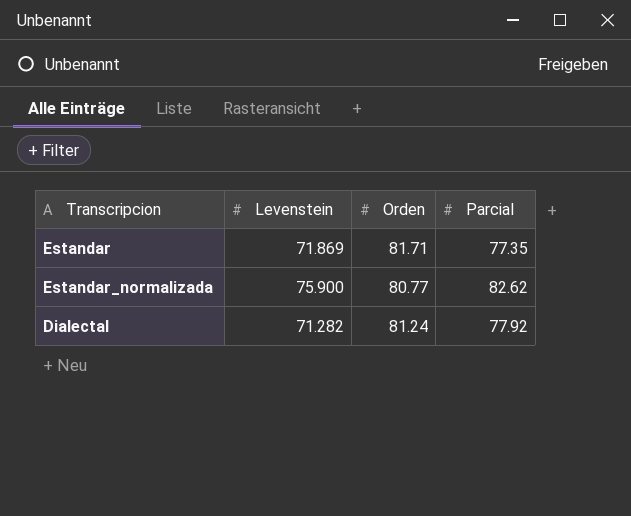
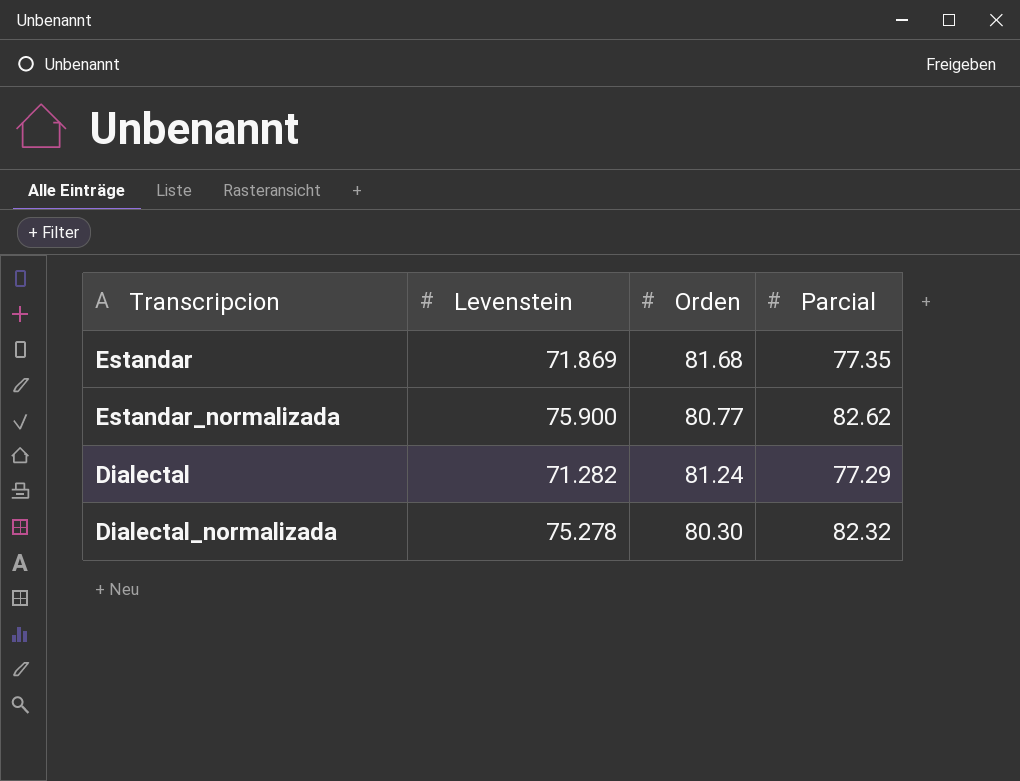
Estandar | Orden: 81.71 -> 81.68
Dialectal | Parcial: 77.92 -> 77.29
row Dialectal_normalizada: none -> 75.278 | 80.30 | 82.32

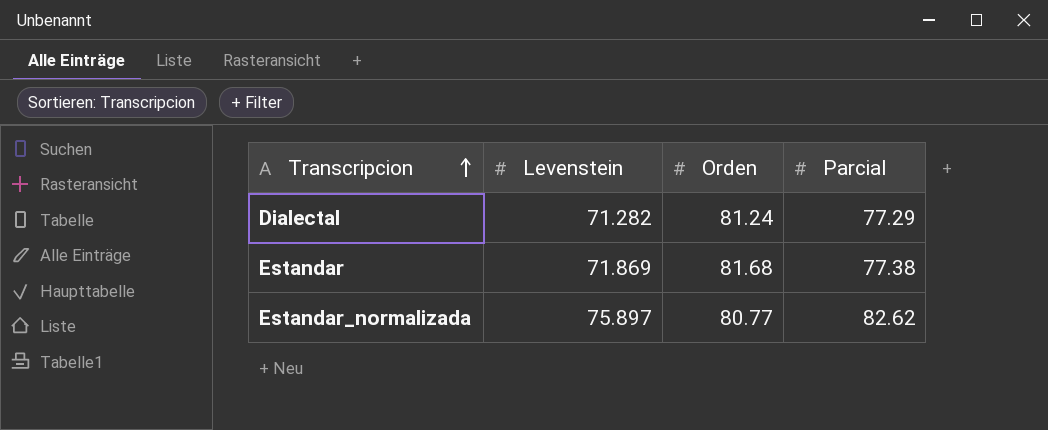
row order: none -> Transcripcion ascending
row Dialectal_normalizada: 75.278 | 80.30 | 82.32 -> none
Estandar | Parcial: 77.35 -> 77.38
Estandar_normalizada | Levenstein: 75.900 -> 75.897

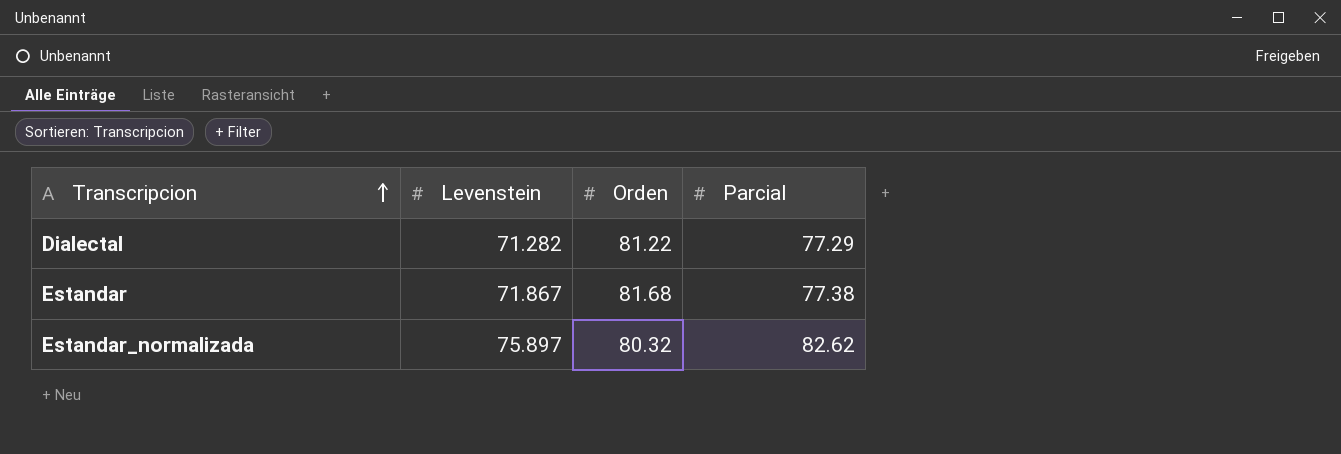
Dialectal | Orden: 81.24 -> 81.22
Estandar | Levenstein: 71.869 -> 71.867
Estandar_normalizada | Orden: 80.77 -> 80.32

